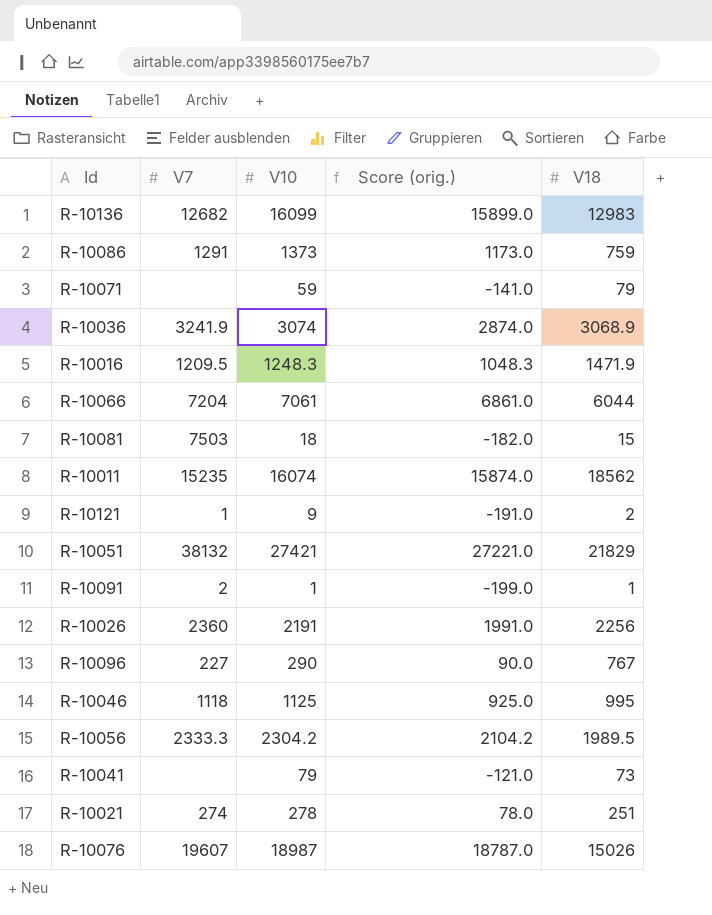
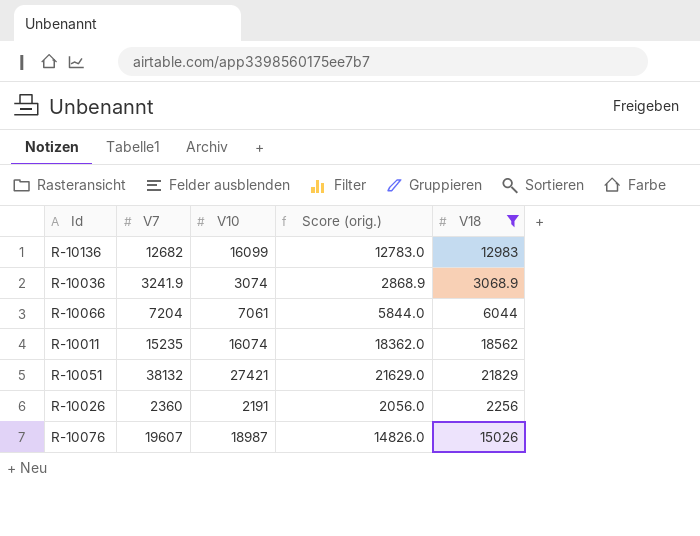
filter: none -> V18 >= 2256
column Score (orig.) | formula: [V10] - 200 -> [V18] - 200

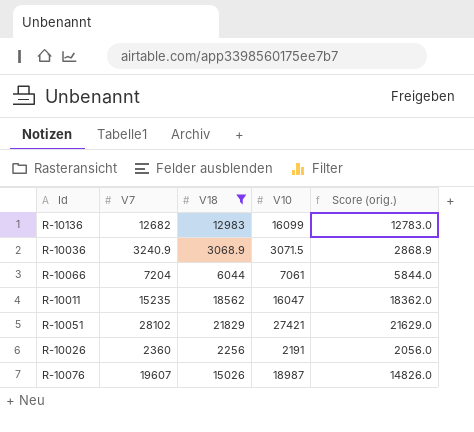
column V18 | position: 5 -> 3
R-10036 | V7: 3241.9 -> 3240.9
R-10036 | V10: 3074 -> 3071.5
R-10011 | V10: 16074 -> 16047
R-10051 | V7: 38132 -> 28102

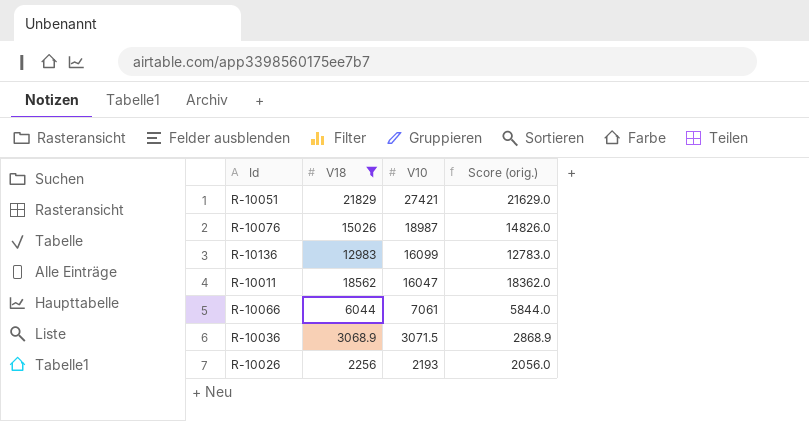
row order: none -> V10 descending
column V7 | position: 2 -> none
R-10026 | V10: 2191 -> 2193

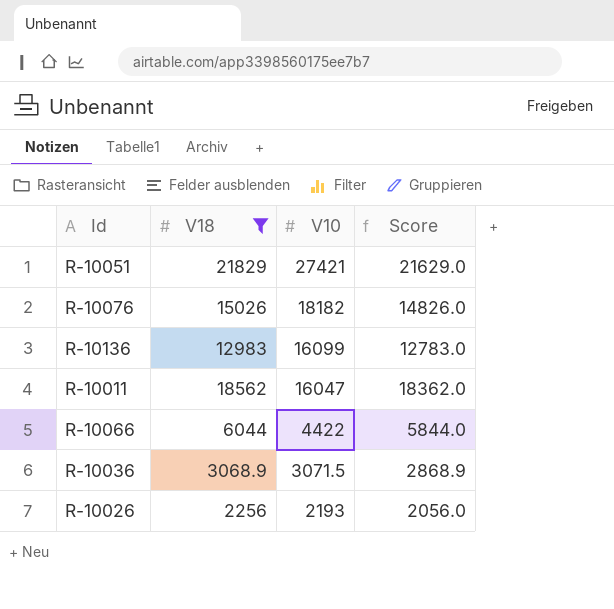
column name: Score (orig.) -> Score
R-10076 | V10: 18987 -> 18182
R-10066 | V10: 7061 -> 4422

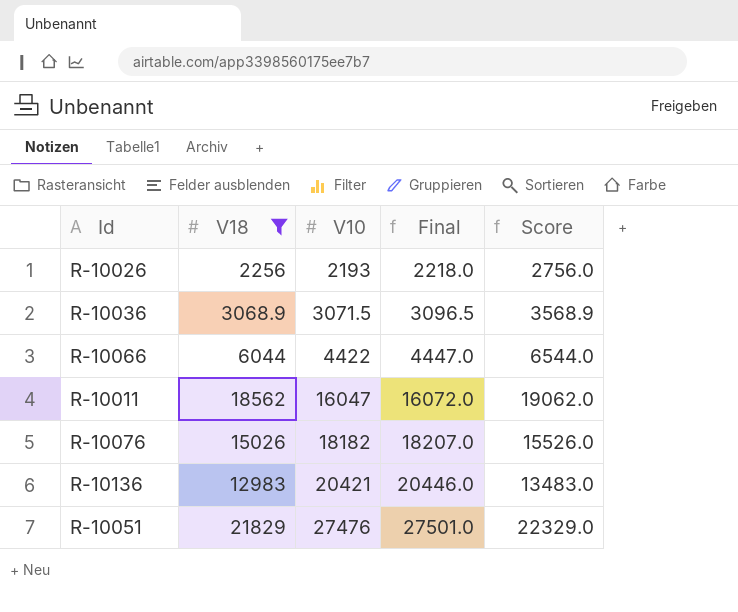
row order: V10 descending -> V10 ascending
column Final | formula: none -> [V10] + 25
column Score | formula: [V18] - 200 -> [V18] + 500
R-10136 | V10: 16099 -> 20421
R-10051 | V10: 27421 -> 27476

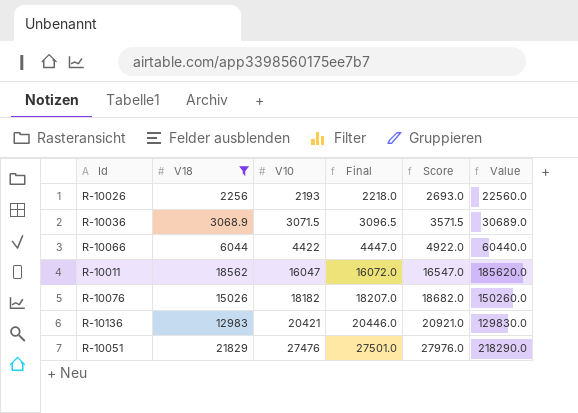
column Score | formula: [V18] + 500 -> [V10] + 500
column Value | formula: none -> [V18] * 10

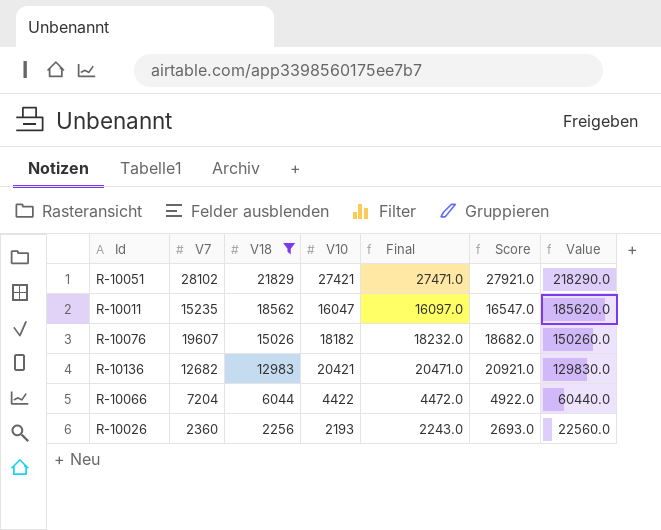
row order: V10 ascending -> V18 descending
column V7 | position: none -> 2
column Final | formula: [V10] + 25 -> [V10] + 50
row R-10036: 3068.9 | 3071.5 | 3096.5 | 3571.5 | 30689.0 -> none
R-10051 | V10: 27476 -> 27421
R-10051 | Score: 27976.0 -> 27921.0

